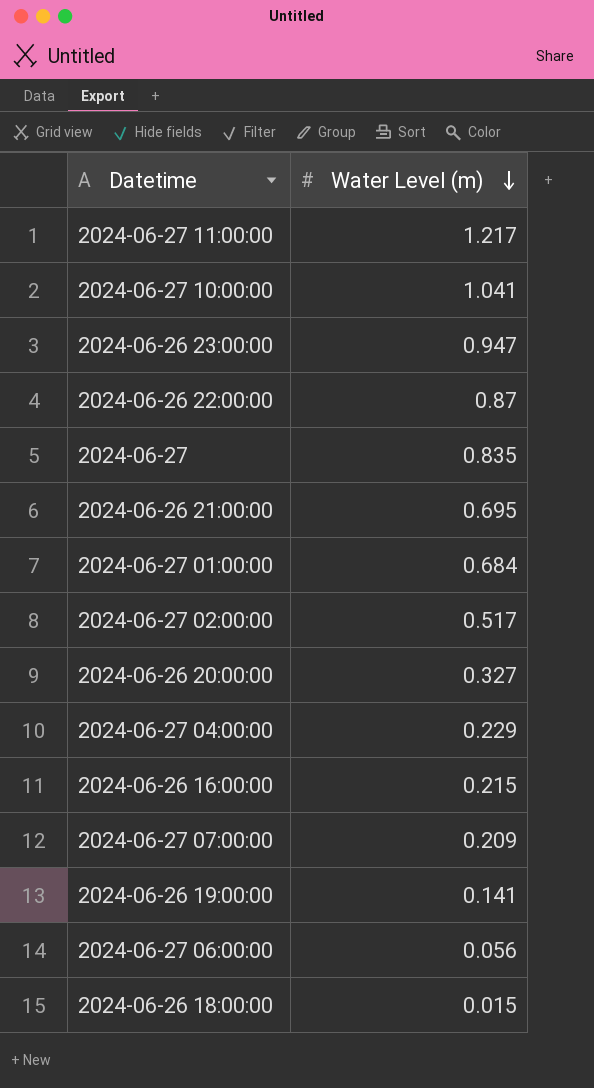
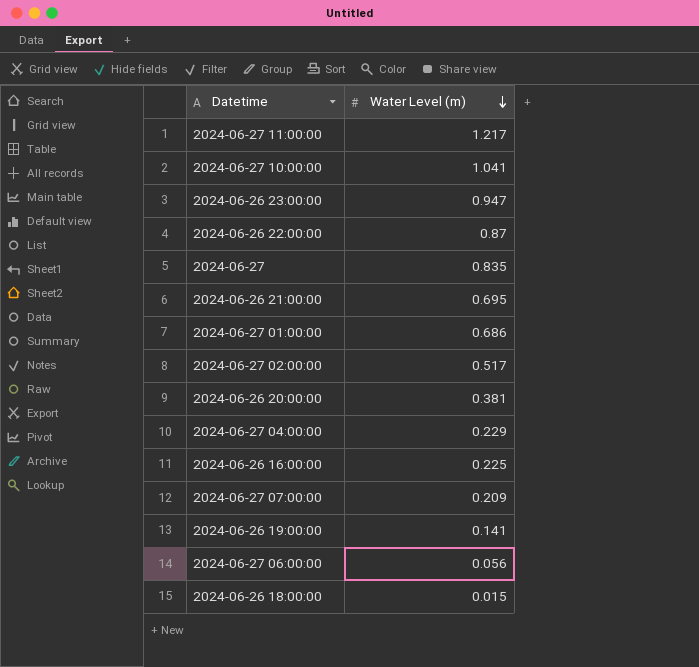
2024-06-27 01:00:00 | Water Level (m): 0.684 -> 0.686
2024-06-26 20:00:00 | Water Level (m): 0.327 -> 0.381
2024-06-26 16:00:00 | Water Level (m): 0.215 -> 0.225

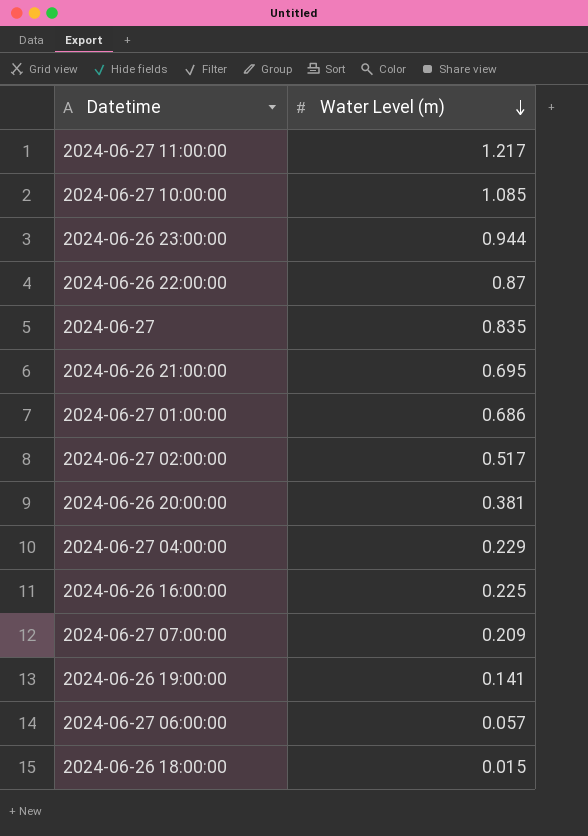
2024-06-27 10:00:00 | Water Level (m): 1.041 -> 1.085
2024-06-26 23:00:00 | Water Level (m): 0.947 -> 0.944
2024-06-27 06:00:00 | Water Level (m): 0.056 -> 0.057

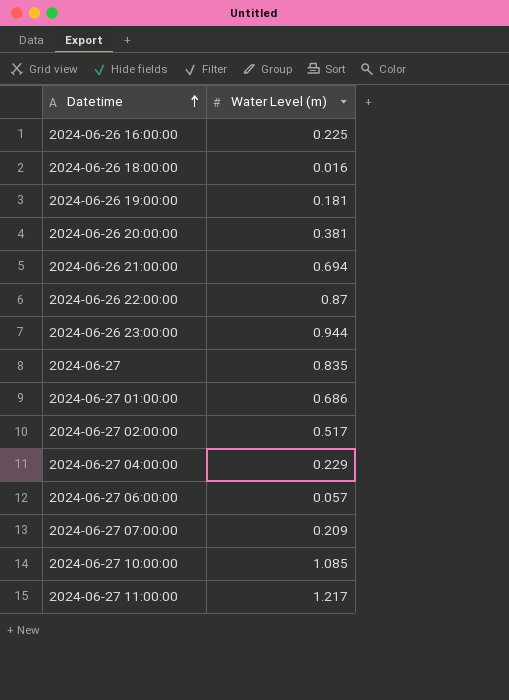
row order: Water Level (m) descending -> Datetime ascending
2024-06-26 18:00:00 | Water Level (m): 0.015 -> 0.016
2024-06-26 19:00:00 | Water Level (m): 0.141 -> 0.181
2024-06-26 21:00:00 | Water Level (m): 0.695 -> 0.694

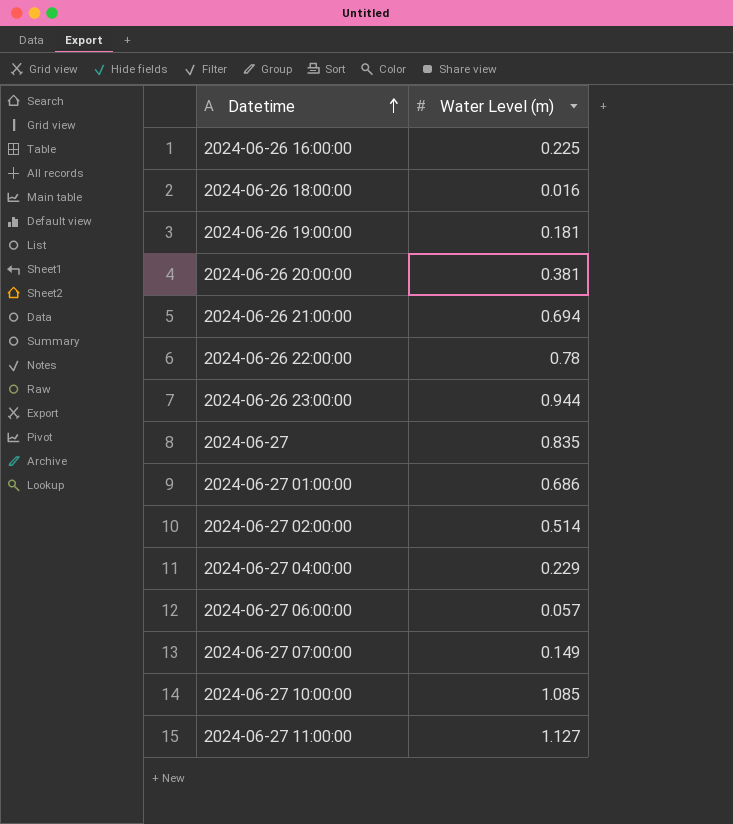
2024-06-26 22:00:00 | Water Level (m): 0.87 -> 0.78
2024-06-27 02:00:00 | Water Level (m): 0.517 -> 0.514
2024-06-27 07:00:00 | Water Level (m): 0.209 -> 0.149
2024-06-27 11:00:00 | Water Level (m): 1.217 -> 1.127

